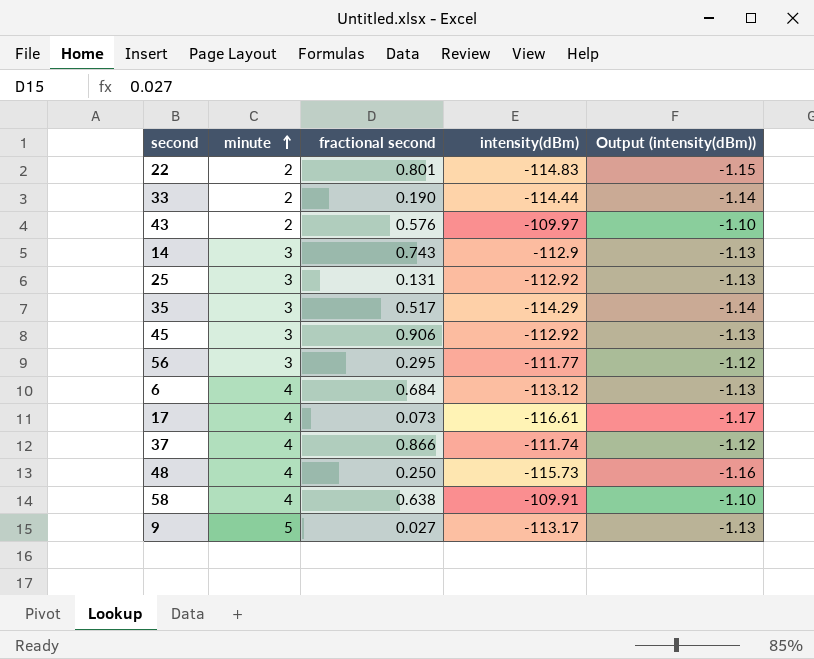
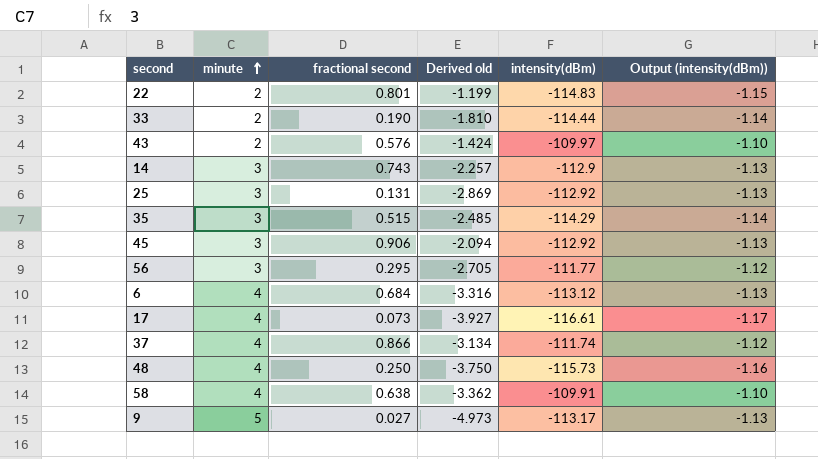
column Derived old | formula: none -> [fractional second] - [minute]
35 | fractional second: 0.517 -> 0.515

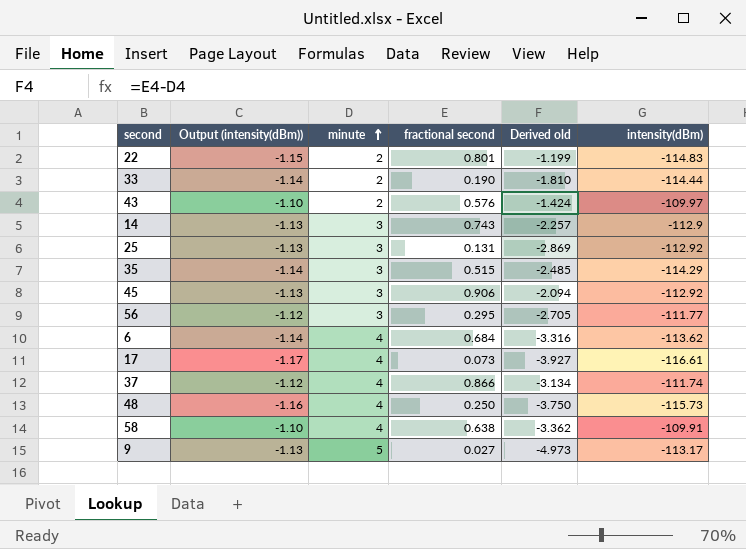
column Output (intensity(dBm)) | position: 6 -> 2
6 | Output (intensity(dBm)): -1.13 -> -1.14
6 | intensity(dBm): -113.12 -> -113.62

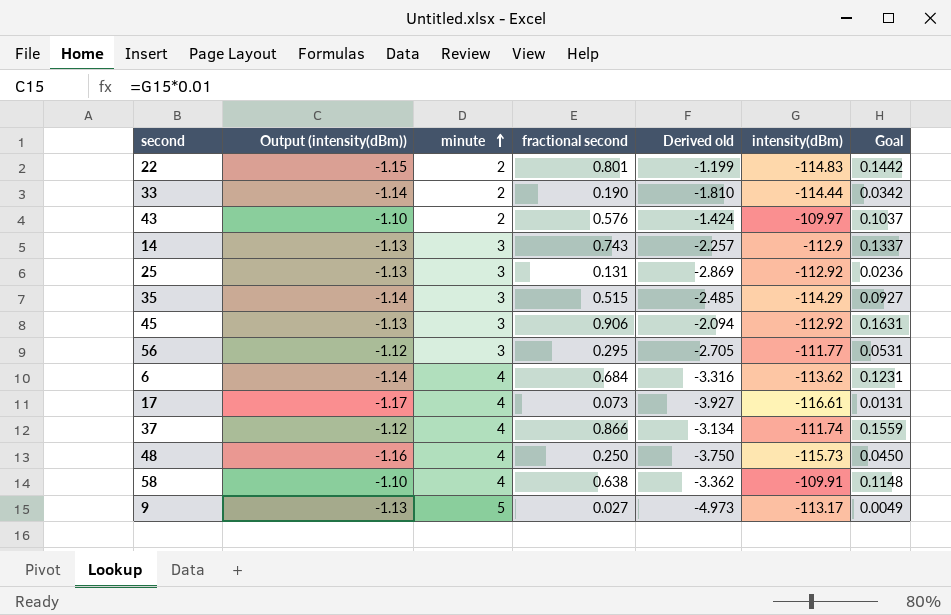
column Goal | formula: none -> [fractional second] * 0.18

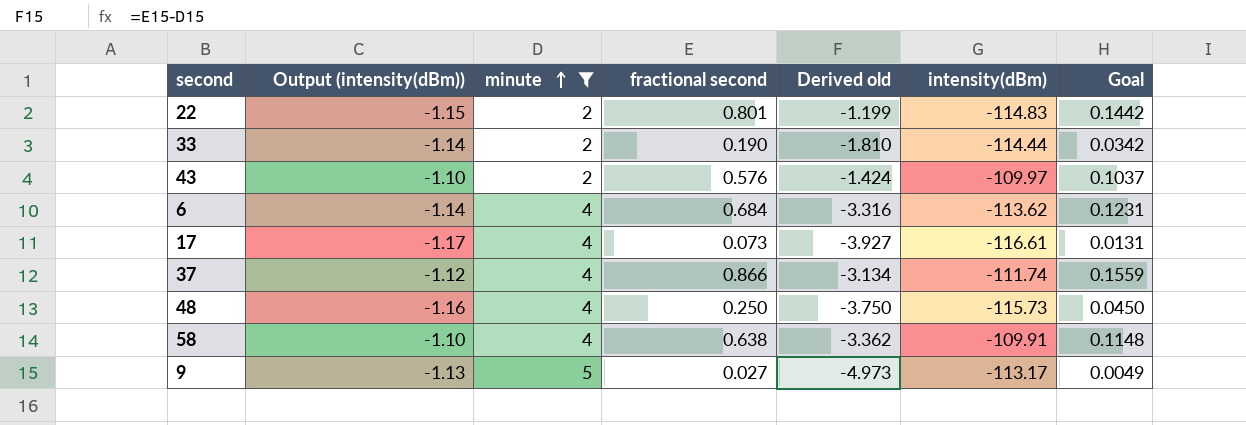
filter: none -> minute != 3

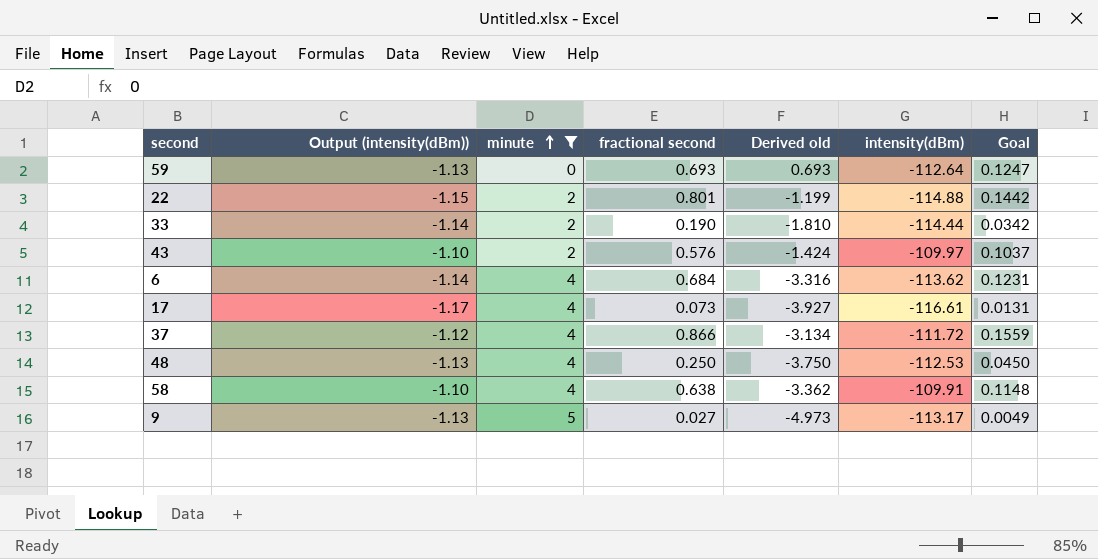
row 59: none -> -1.13 | 0 | 0.693 | 0.693 | -112.64 | 0.1247
22 | intensity(dBm): -114.83 -> -114.88
37 | intensity(dBm): -111.74 -> -111.72
48 | Output (intensity(dBm)): -1.16 -> -1.13
48 | intensity(dBm): -115.73 -> -112.53

